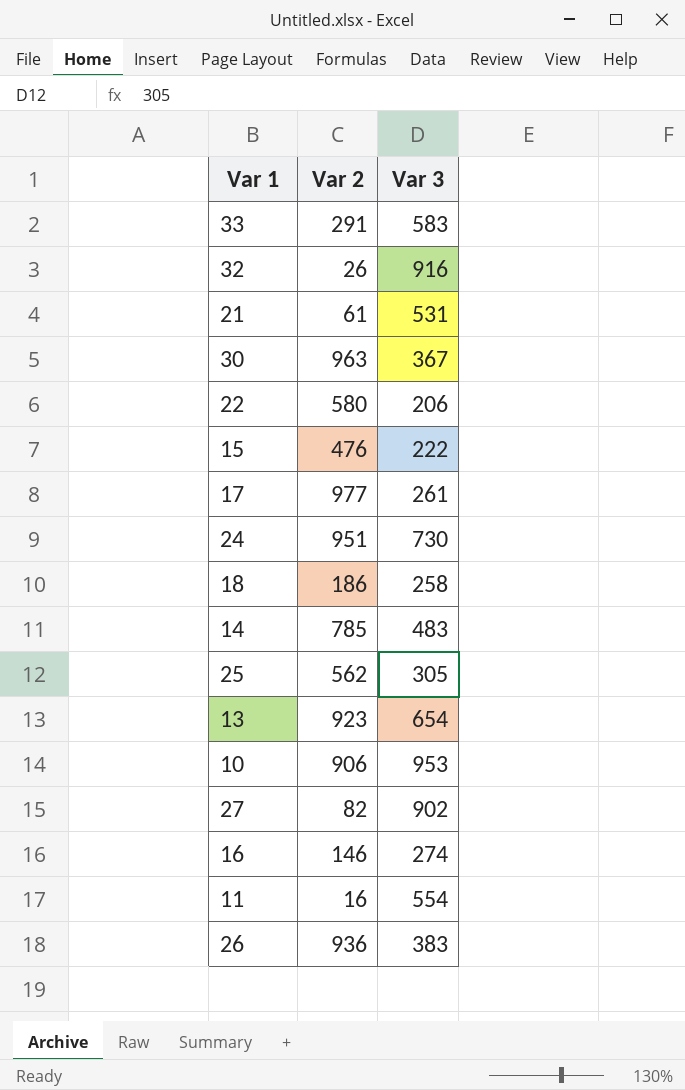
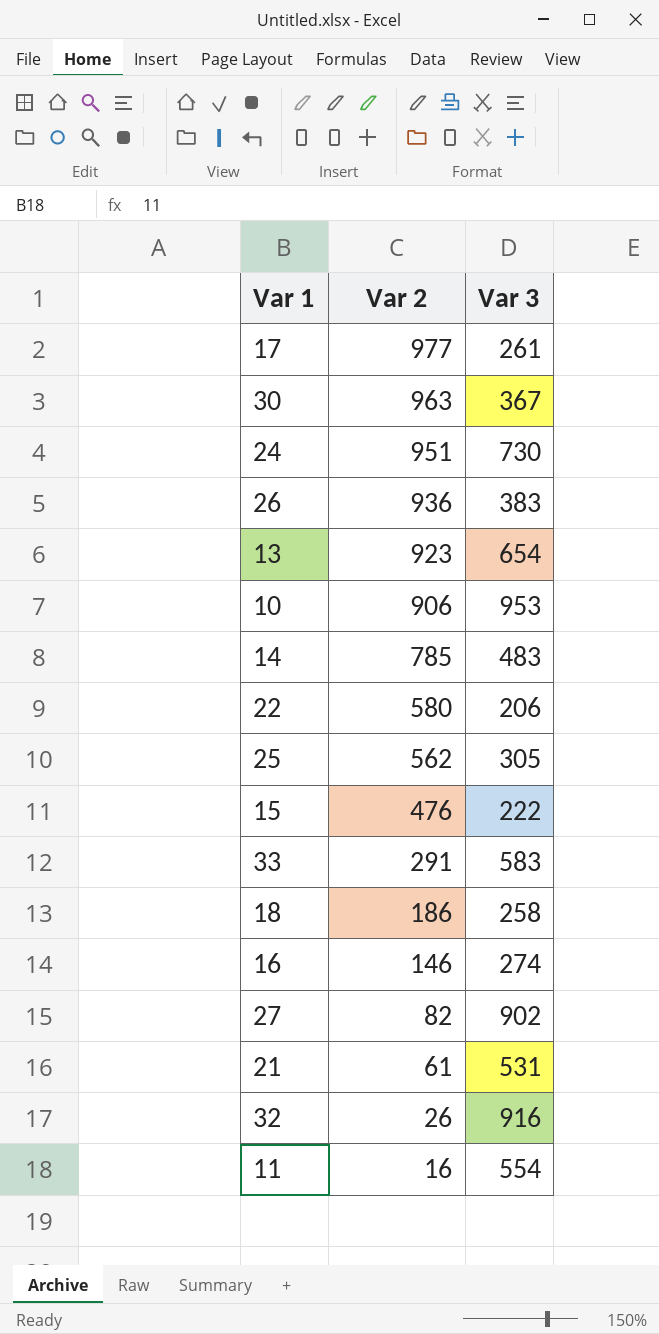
row order: none -> Var 2 descending

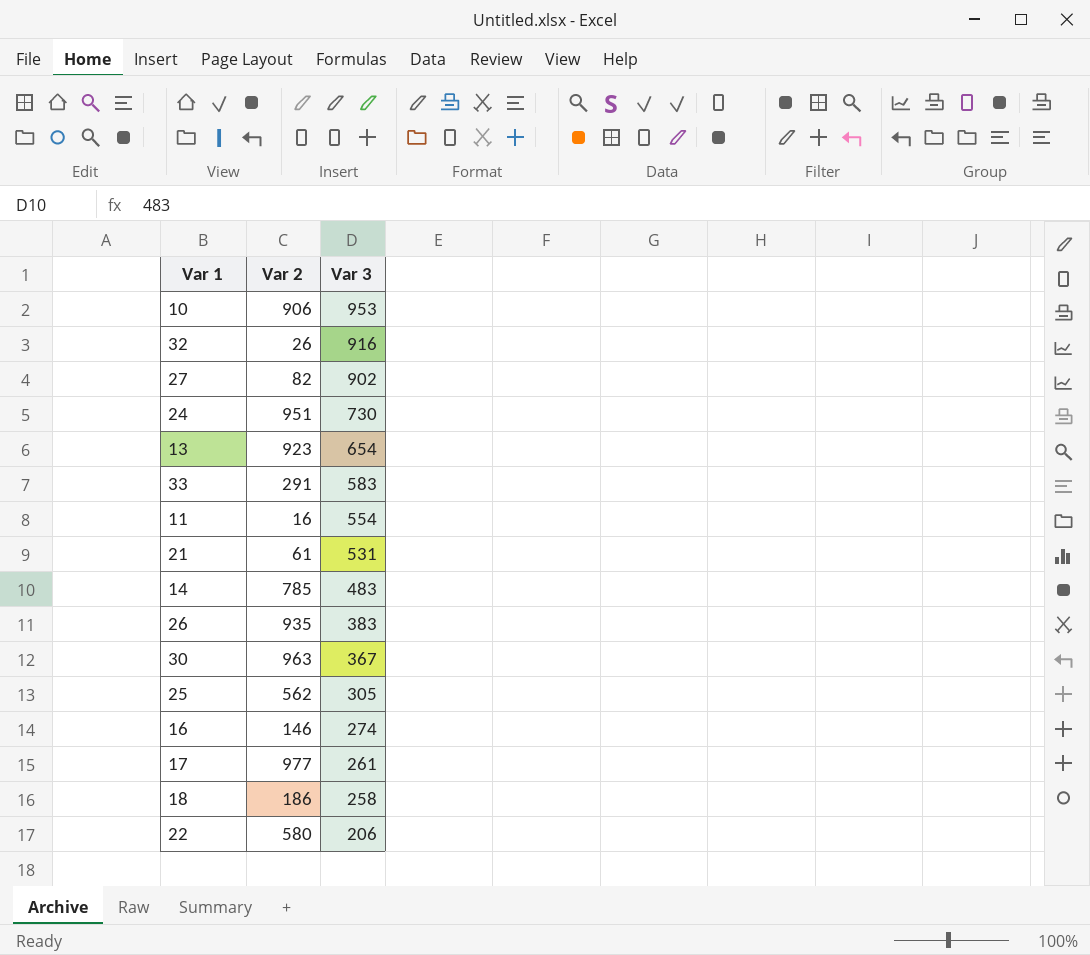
row order: Var 2 descending -> Var 3 descending
row 15: 476 | 222 -> none
26 | Var 2: 936 -> 935

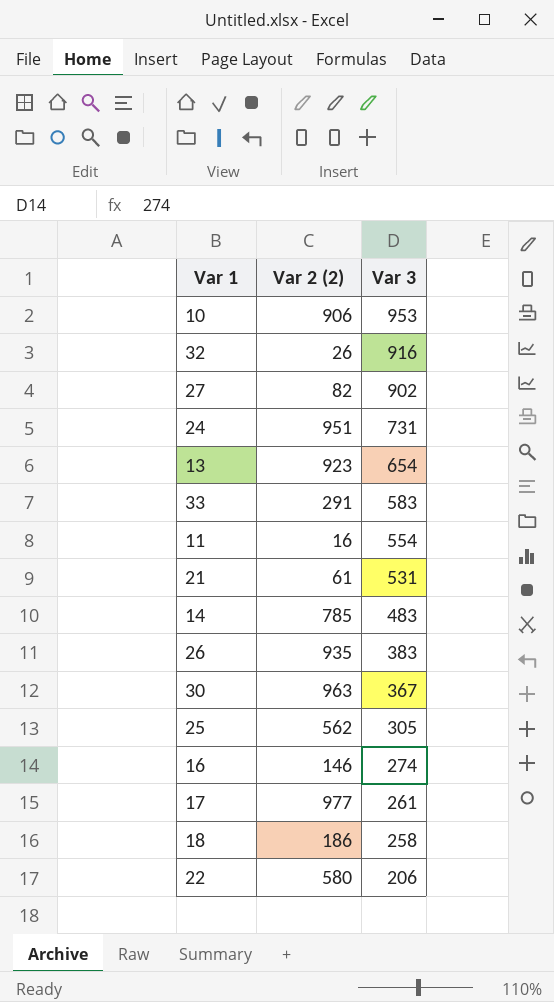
column name: Var 2 -> Var 2 (2)
24 | Var 3: 730 -> 731

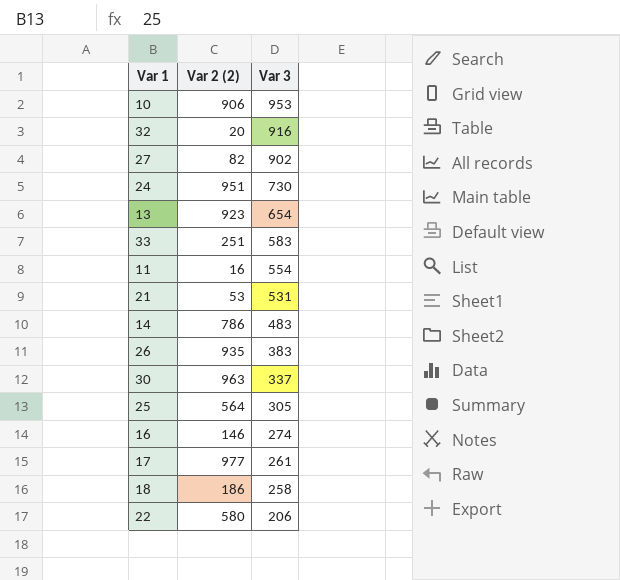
32 | Var 2 (2): 26 -> 20
24 | Var 3: 731 -> 730
33 | Var 2 (2): 291 -> 251
21 | Var 2 (2): 61 -> 53
14 | Var 2 (2): 785 -> 786
30 | Var 3: 367 -> 337
25 | Var 2 (2): 562 -> 564

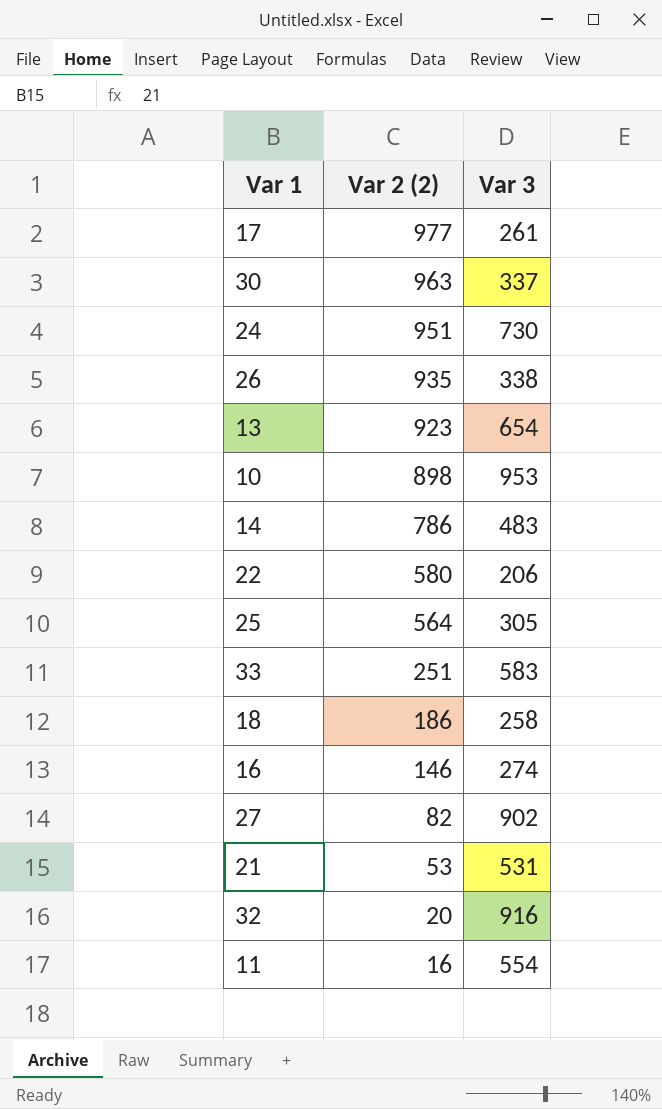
row order: Var 3 descending -> Var 2 (2) descending
26 | Var 3: 383 -> 338
10 | Var 2 (2): 906 -> 898

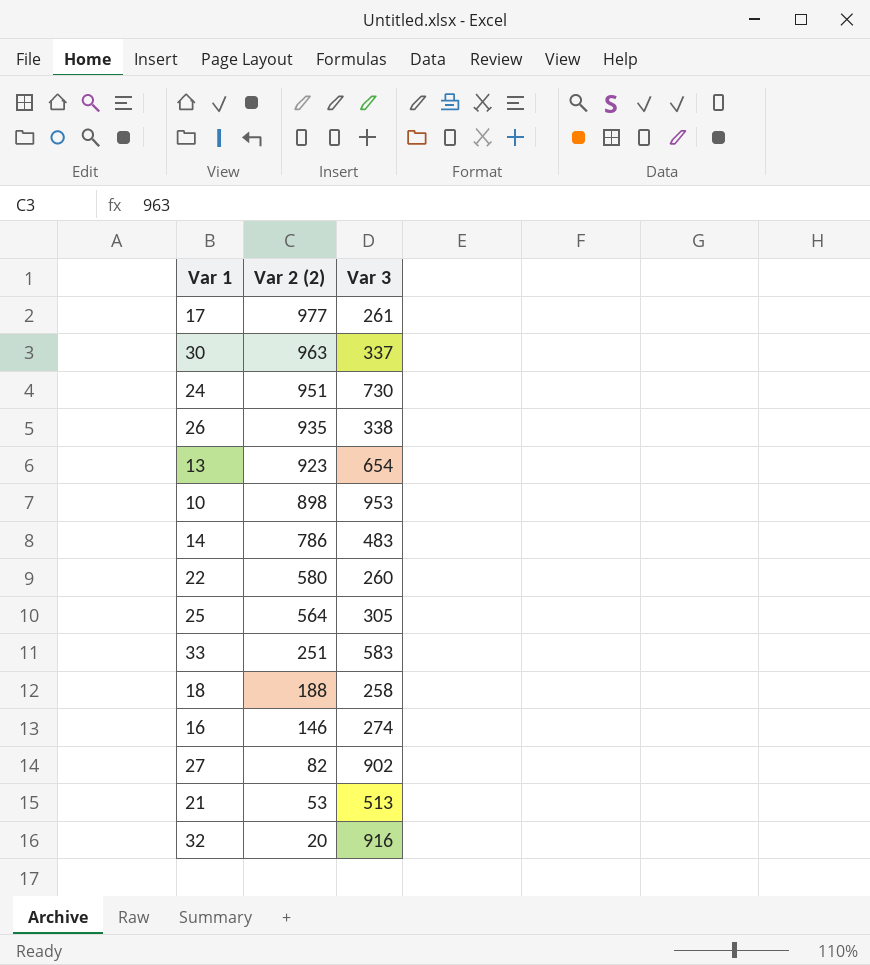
row 11: 16 | 554 -> none
22 | Var 3: 206 -> 260
18 | Var 2 (2): 186 -> 188
21 | Var 3: 531 -> 513

